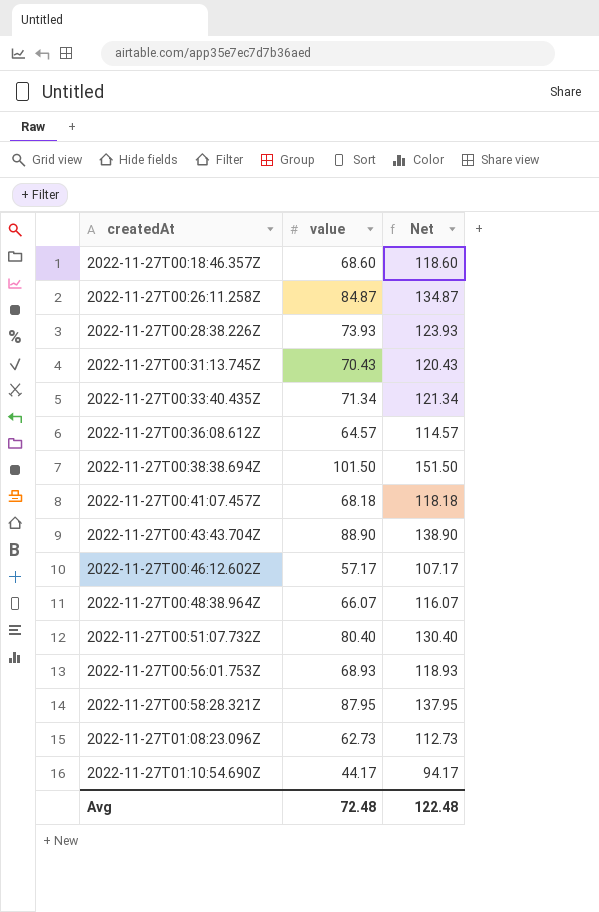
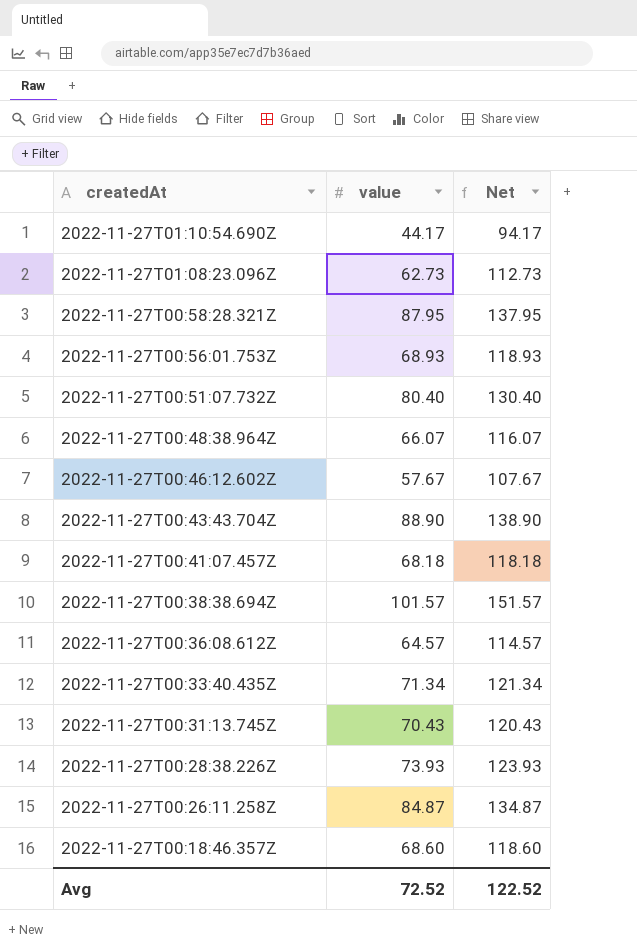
row order: createdAt ascending -> createdAt descending
2022-11-27T00:46:12.602Z | value: 57.17 -> 57.67
2022-11-27T00:46:12.602Z | Net: 107.17 -> 107.67
2022-11-27T00:38:38.694Z | value: 101.50 -> 101.57
2022-11-27T00:38:38.694Z | Net: 151.50 -> 151.57
Avg | value: 72.48 -> 72.52
Avg | Net: 122.48 -> 122.52

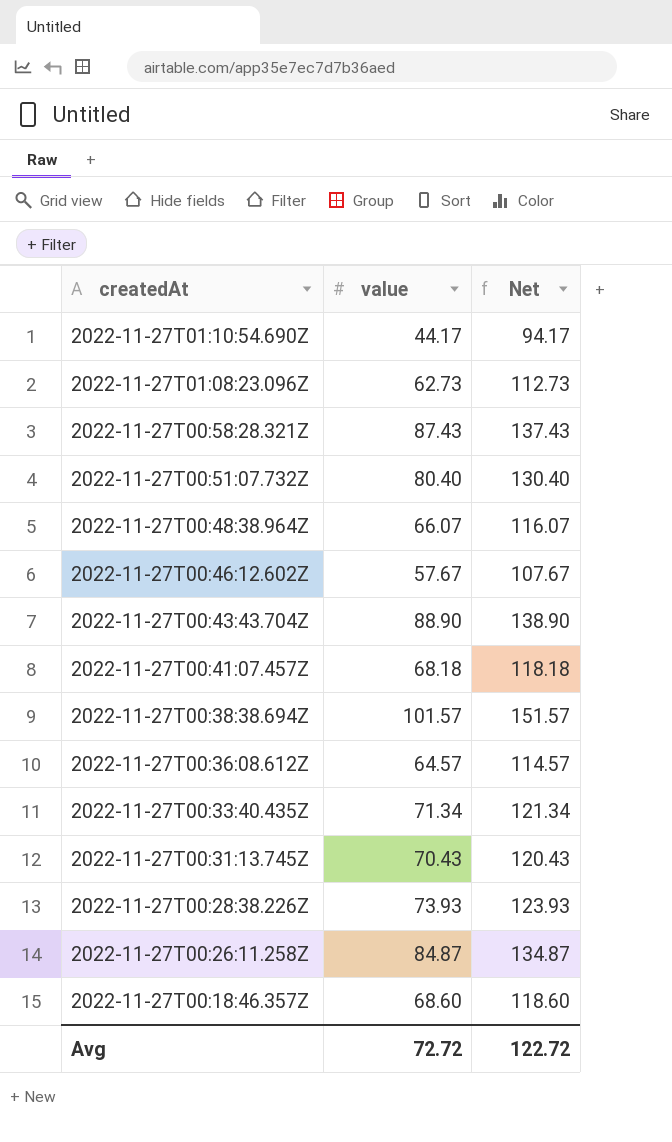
row 2022-11-27T00:56:01.753Z: 68.93 | 118.93 -> none
2022-11-27T00:58:28.321Z | value: 87.95 -> 87.43
2022-11-27T00:58:28.321Z | Net: 137.95 -> 137.43
Avg | value: 72.52 -> 72.72
Avg | Net: 122.52 -> 122.72

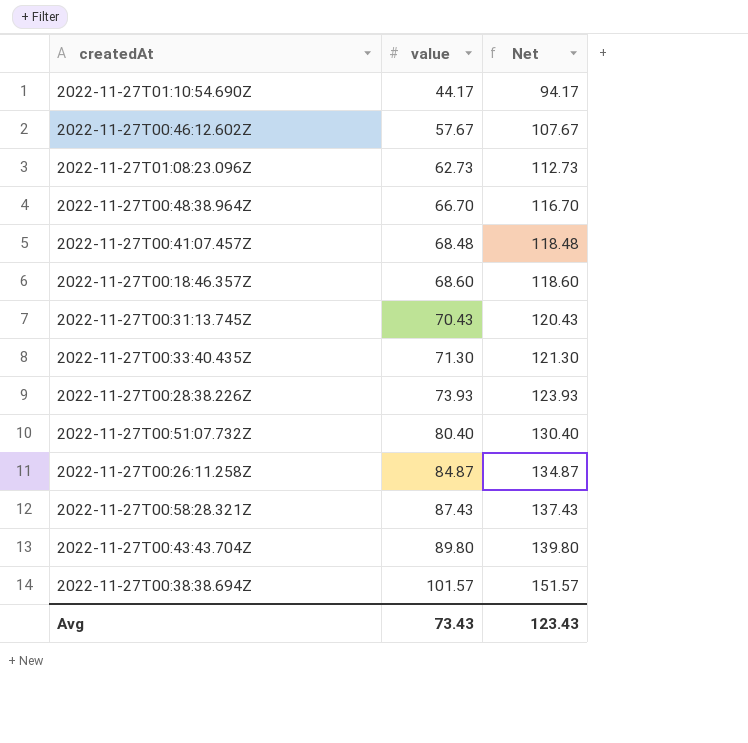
row order: createdAt descending -> value ascending
row 2022-11-27T00:36:08.612Z: 64.57 | 114.57 -> none
2022-11-27T00:48:38.964Z | value: 66.07 -> 66.70
2022-11-27T00:48:38.964Z | Net: 116.07 -> 116.70
2022-11-27T00:41:07.457Z | value: 68.18 -> 68.48
2022-11-27T00:41:07.457Z | Net: 118.18 -> 118.48
2022-11-27T00:33:40.435Z | value: 71.34 -> 71.30
2022-11-27T00:33:40.435Z | Net: 121.34 -> 121.30
2022-11-27T00:43:43.704Z | value: 88.90 -> 89.80
2022-11-27T00:43:43.704Z | Net: 138.90 -> 139.80
Avg | value: 72.72 -> 73.43
Avg | Net: 122.72 -> 123.43

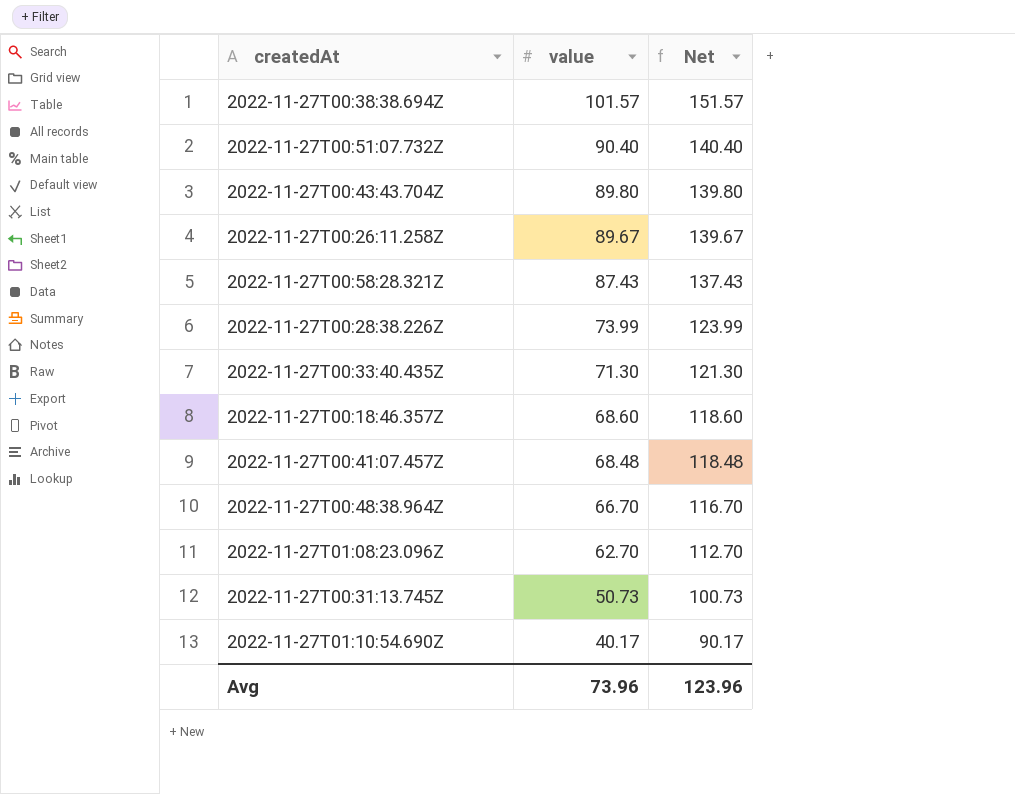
row order: value ascending -> value descending
row 2022-11-27T00:46:12.602Z: 57.67 | 107.67 -> none
2022-11-27T00:51:07.732Z | value: 80.40 -> 90.40
2022-11-27T00:51:07.732Z | Net: 130.40 -> 140.40
2022-11-27T00:26:11.258Z | value: 84.87 -> 89.67
2022-11-27T00:26:11.258Z | Net: 134.87 -> 139.67
2022-11-27T00:28:38.226Z | value: 73.93 -> 73.99
2022-11-27T00:28:38.226Z | Net: 123.93 -> 123.99
2022-11-27T01:08:23.096Z | value: 62.73 -> 62.70
2022-11-27T01:08:23.096Z | Net: 112.73 -> 112.70
2022-11-27T00:31:13.745Z | value: 70.43 -> 50.73
2022-11-27T00:31:13.745Z | Net: 120.43 -> 100.73
2022-11-27T01:10:54.690Z | value: 44.17 -> 40.17
2022-11-27T01:10:54.690Z | Net: 94.17 -> 90.17
Avg | value: 73.43 -> 73.96
Avg | Net: 123.43 -> 123.96

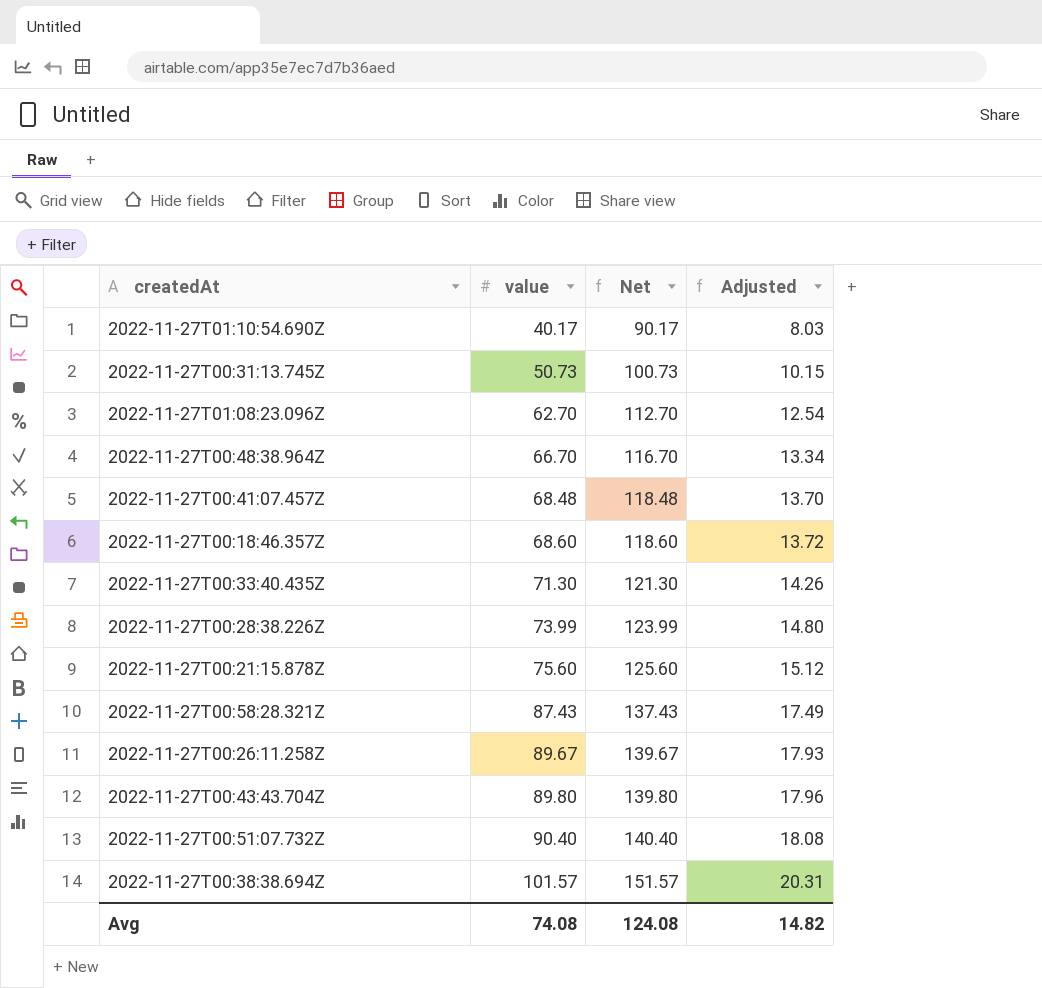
row order: value descending -> value ascending
column Adjusted | formula: none -> [value] * 0.2
row 2022-11-27T00:21:15.878Z: none -> 75.60 | 125.60 | 15.12
Avg | value: 73.96 -> 74.08
Avg | Net: 123.96 -> 124.08

